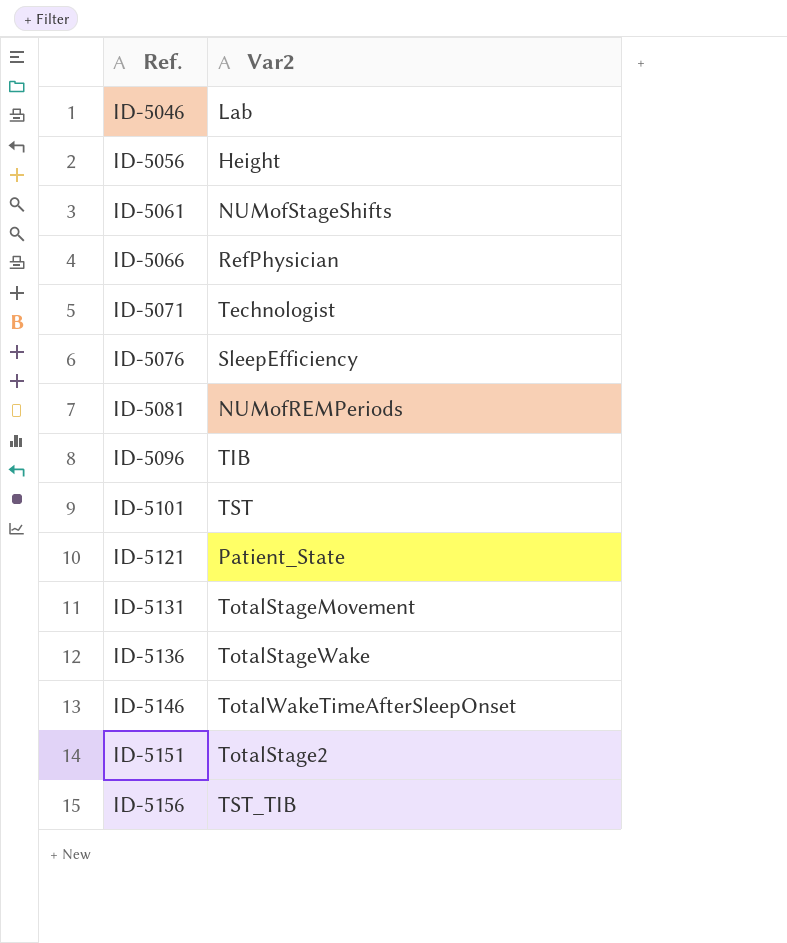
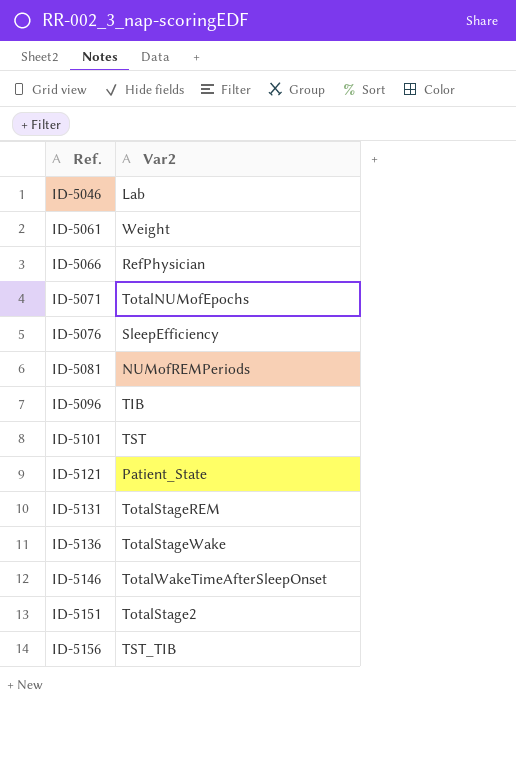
row ID-5056: Height -> none
ID-5061 | Var2: NUMofStageShifts -> Weight
ID-5071 | Var2: Technologist -> TotalNUMofEpochs
ID-5131 | Var2: TotalStageMovement -> TotalStageREM

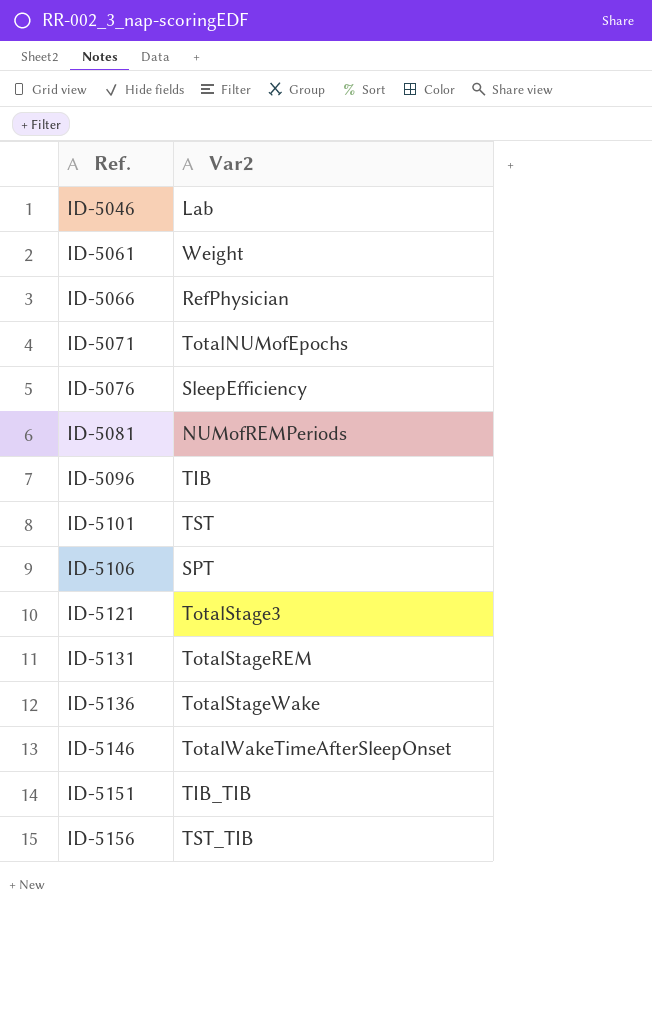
row ID-5106: none -> SPT
ID-5121 | Var2: Patient_State -> TotalStage3
ID-5151 | Var2: TotalStage2 -> TIB_TIB

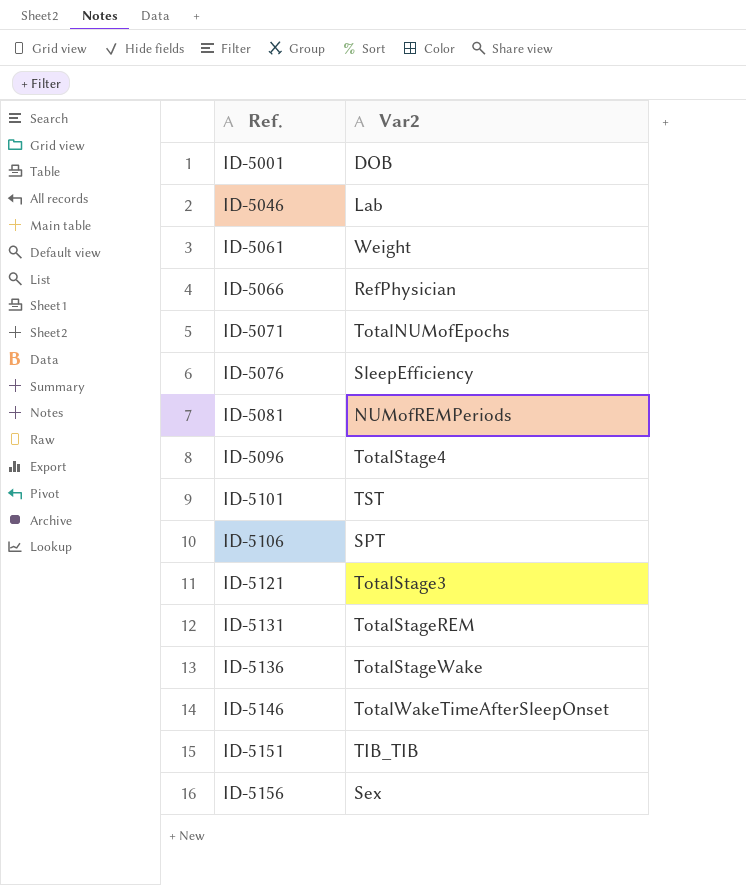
row ID-5001: none -> DOB
ID-5096 | Var2: TIB -> TotalStage4
ID-5156 | Var2: TST_TIB -> Sex

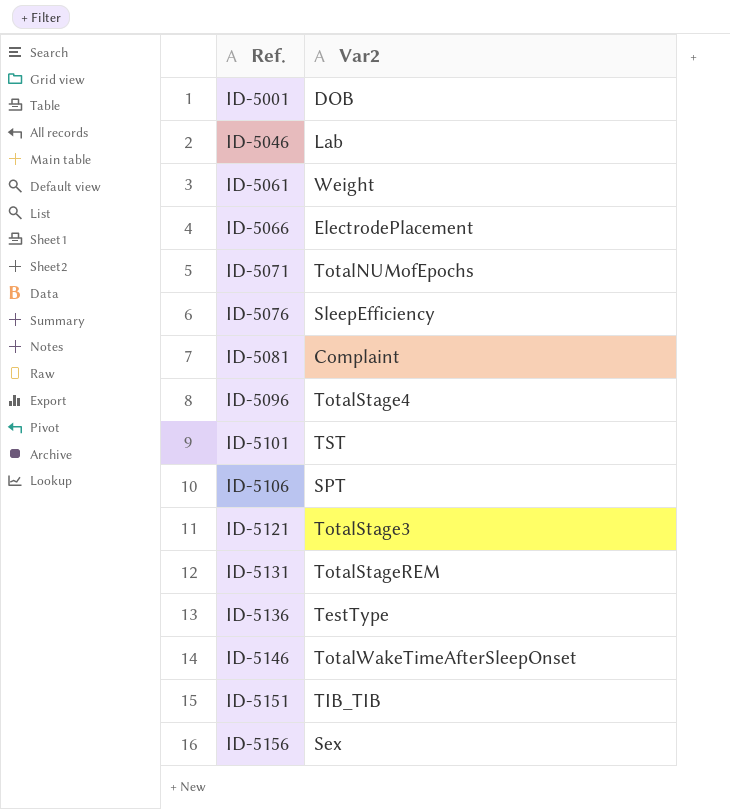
ID-5066 | Var2: RefPhysician -> ElectrodePlacement
ID-5081 | Var2: NUMofREMPeriods -> Complaint
ID-5136 | Var2: TotalStageWake -> TestType

